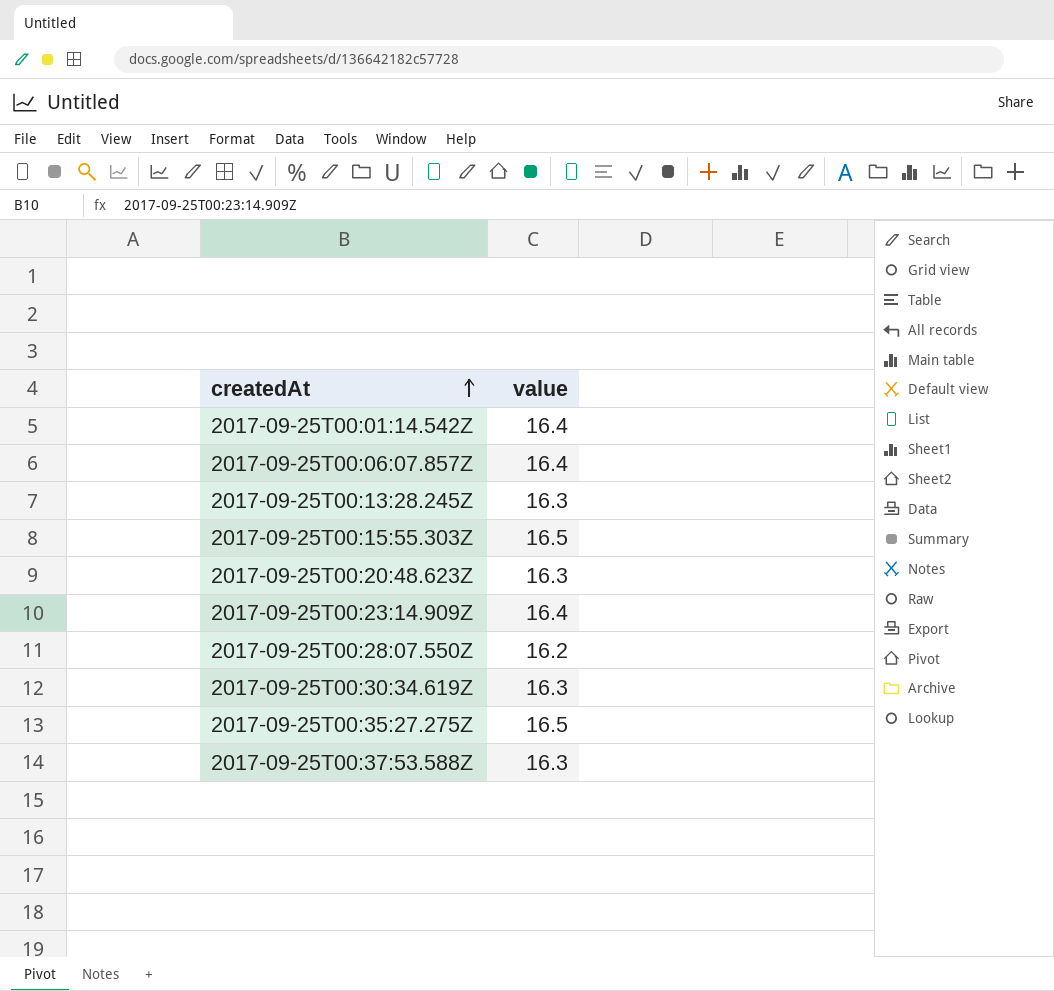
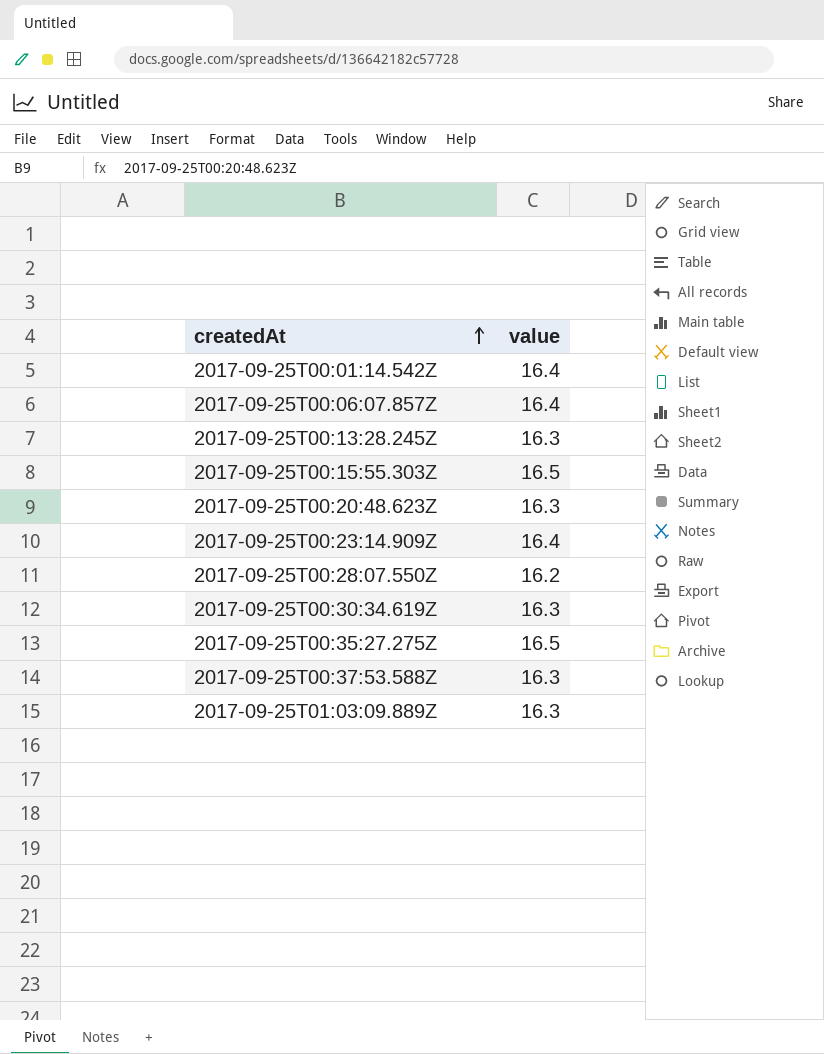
row 2017-09-25T01:03:09.889Z: none -> 16.3

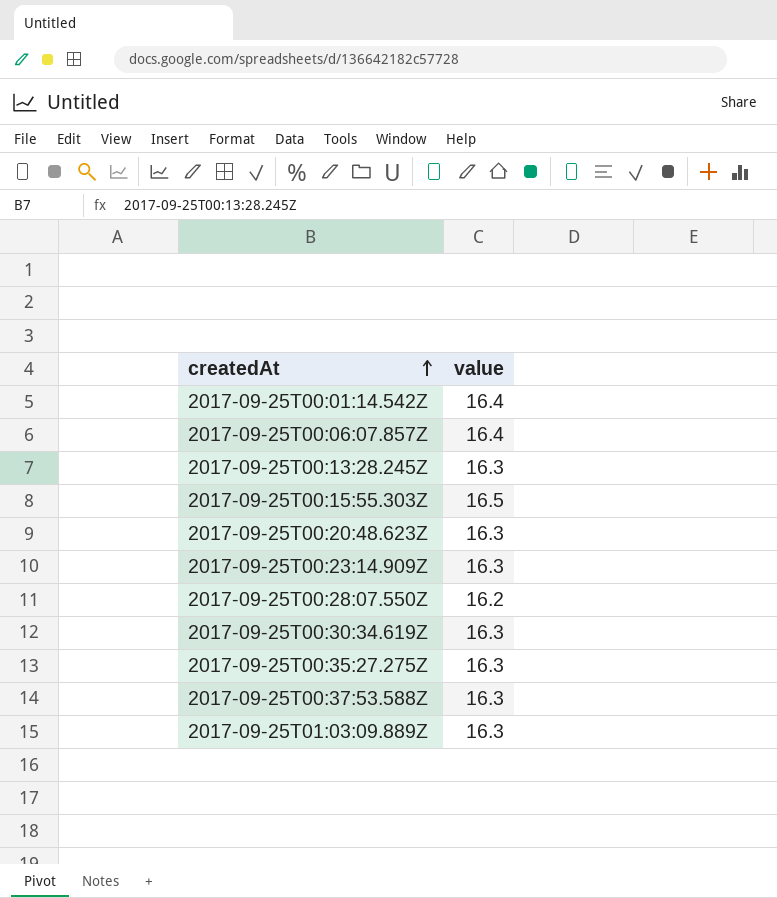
2017-09-25T00:23:14.909Z | value: 16.4 -> 16.3
2017-09-25T00:35:27.275Z | value: 16.5 -> 16.3

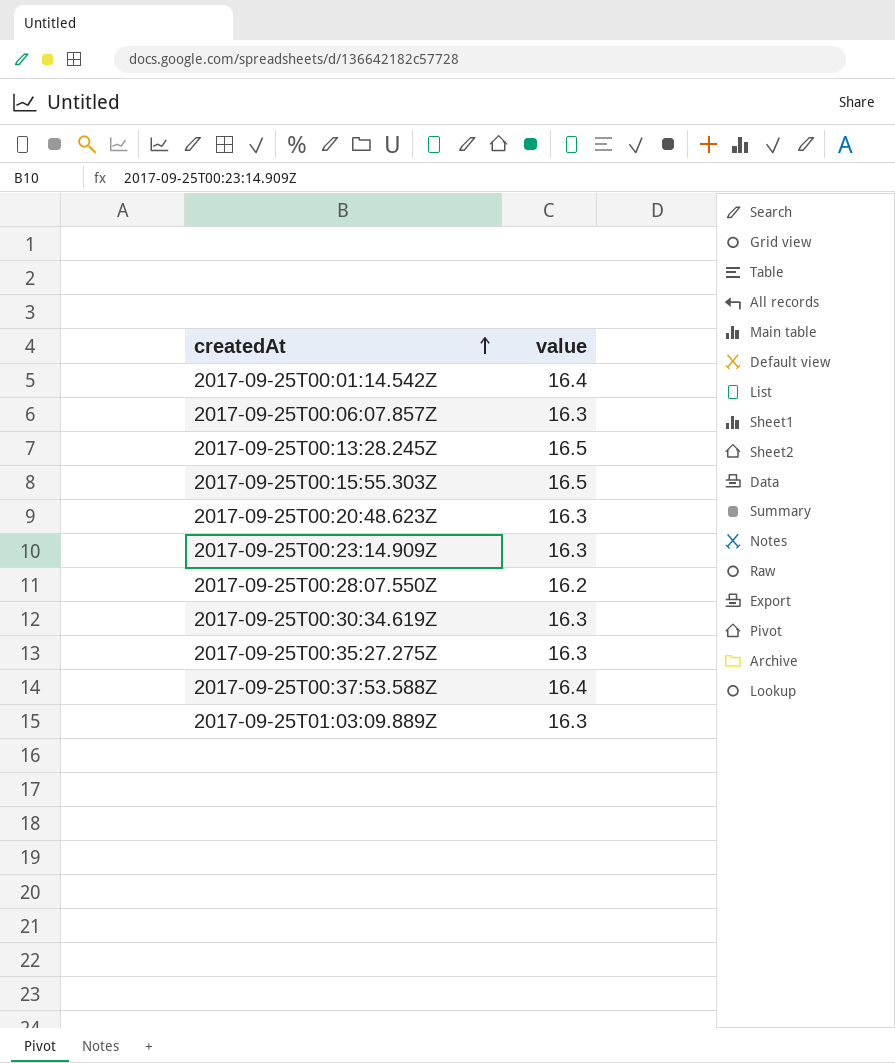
2017-09-25T00:06:07.857Z | value: 16.4 -> 16.3
2017-09-25T00:13:28.245Z | value: 16.3 -> 16.5
2017-09-25T00:37:53.588Z | value: 16.3 -> 16.4

